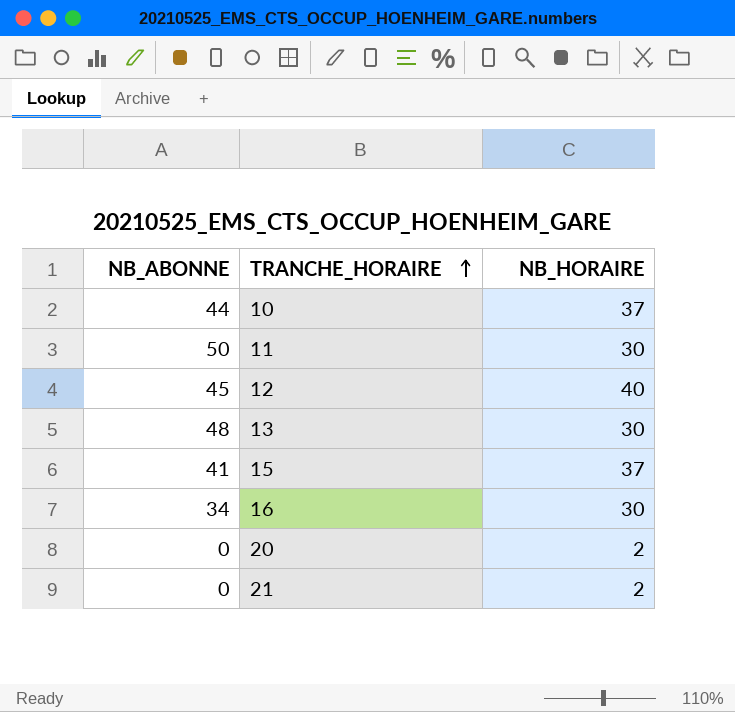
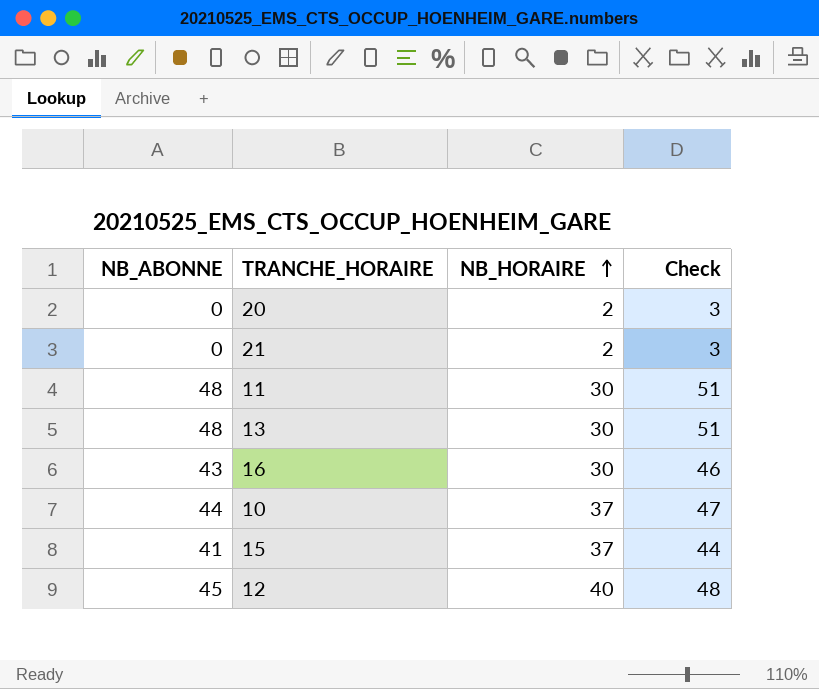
row order: TRANCHE_HORAIRE ascending -> NB_HORAIRE ascending
column Check | formula: none -> [NB_ABONNE] + 3
11 | NB_ABONNE: 50 -> 48
16 | NB_ABONNE: 34 -> 43

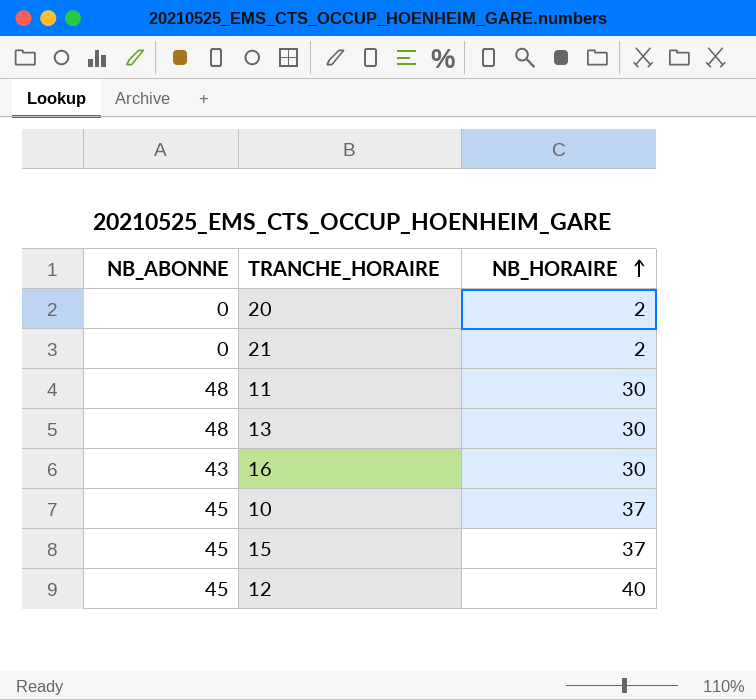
column Check | formula: [NB_ABONNE] + 3 -> none
10 | NB_ABONNE: 44 -> 45
15 | NB_ABONNE: 41 -> 45

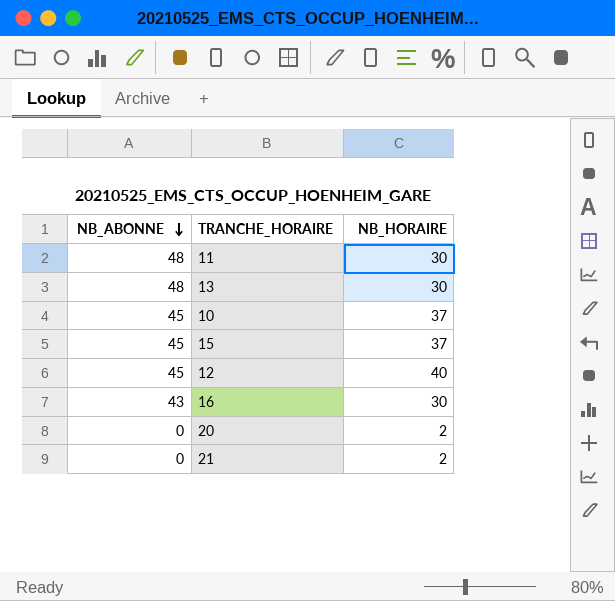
row order: NB_HORAIRE ascending -> NB_ABONNE descending

